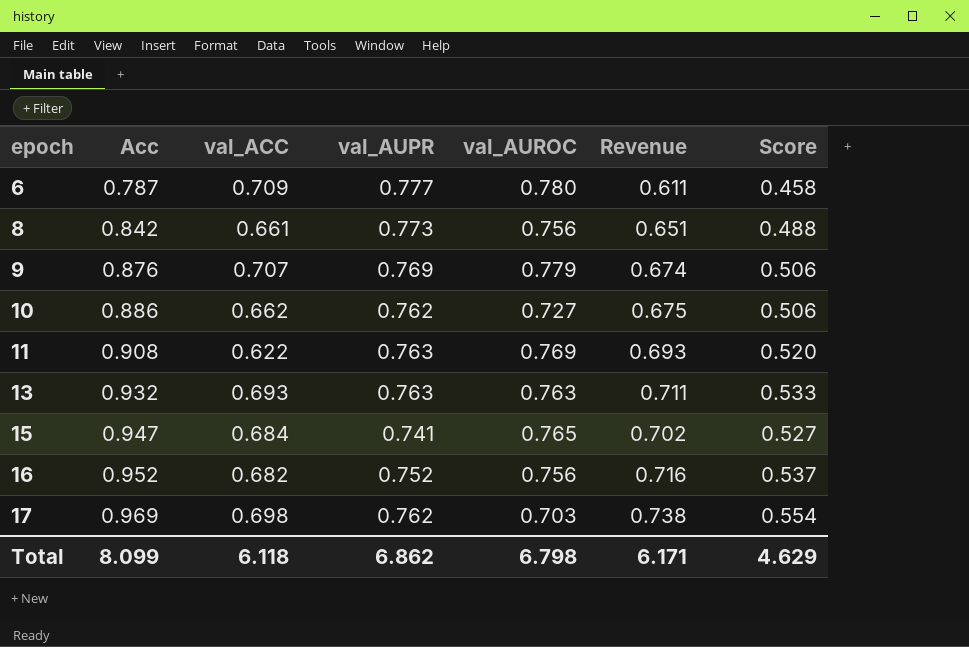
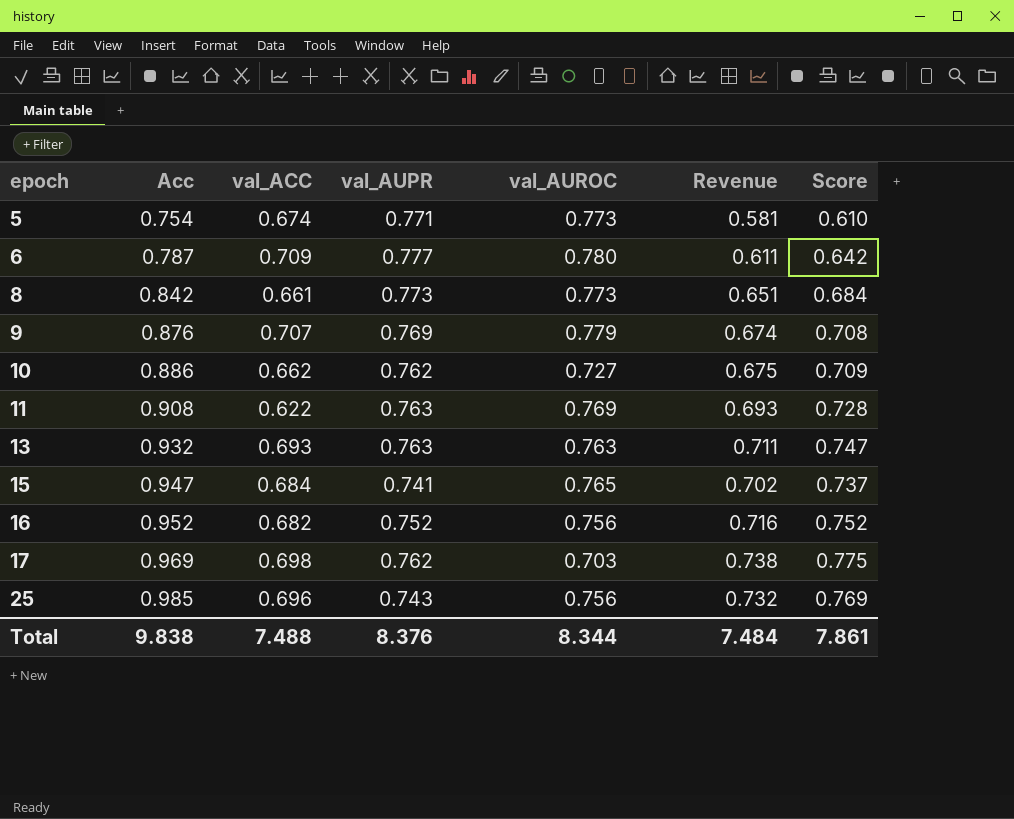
column Score | formula: [Revenue] * 0.75 -> [Revenue] * 1.05
row 5: none -> 0.754 | 0.674 | 0.771 | 0.773 | 0.581 | 0.610
8 | val_AUROC: 0.756 -> 0.773
row 25: none -> 0.985 | 0.696 | 0.743 | 0.756 | 0.732 | 0.769
Total | Acc: 8.099 -> 9.838
Total | val_ACC: 6.118 -> 7.488
Total | val_AUPR: 6.862 -> 8.376
Total | val_AUROC: 6.798 -> 8.344
Total | Revenue: 6.171 -> 7.484
Total | Score: 4.629 -> 7.861

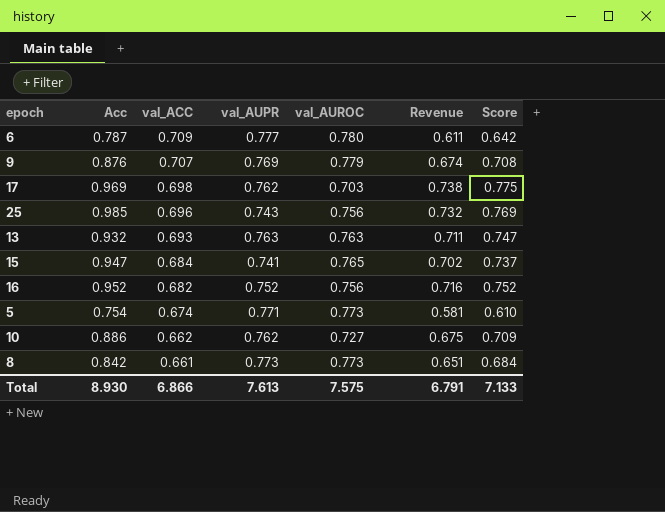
row order: epoch ascending -> val_ACC descending
row 11: 0.908 | 0.622 | 0.763 | 0.769 | 0.693 | 0.728 -> none
Total | Acc: 9.838 -> 8.930
Total | val_ACC: 7.488 -> 6.866
Total | val_AUPR: 8.376 -> 7.613
Total | val_AUROC: 8.344 -> 7.575
Total | Revenue: 7.484 -> 6.791
Total | Score: 7.861 -> 7.133

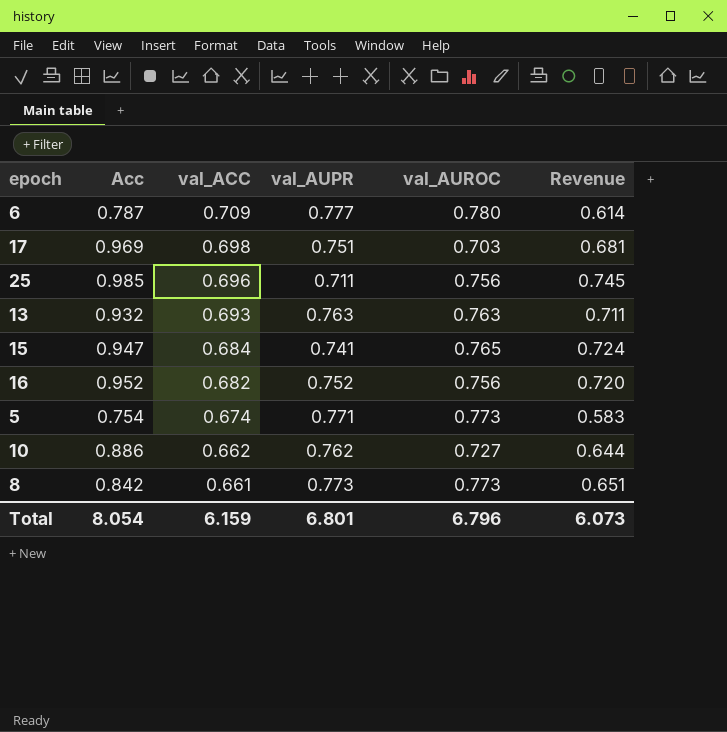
column Score | formula: [Revenue] * 1.05 -> none
column Revenue | formula: [Acc] * [val_AUPR] -> [Acc] * [val_AUROC]
row 9: 0.876 | 0.707 | 0.769 | 0.779 | 0.674 | 0.708 -> none
17 | val_AUPR: 0.762 -> 0.751
25 | val_AUPR: 0.743 -> 0.711
Total | Acc: 8.930 -> 8.054
Total | val_ACC: 6.866 -> 6.159
Total | val_AUPR: 7.613 -> 6.801
Total | val_AUROC: 7.575 -> 6.796
Total | Revenue: 6.791 -> 6.073

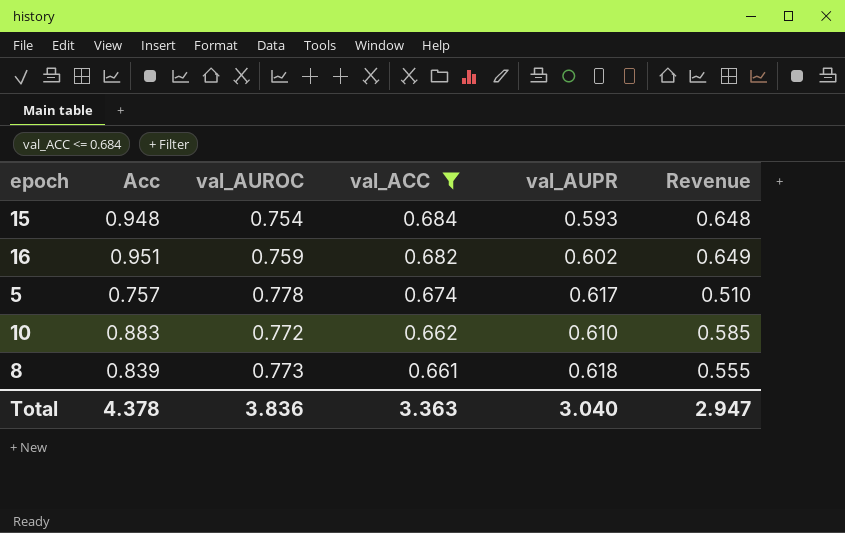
filter: none -> val_ACC <= 0.684
column val_AUROC | position: 5 -> 3
column Revenue | formula: [Acc] * [val_AUROC] -> [Acc] * [val_ACC]
15 | Acc: 0.947 -> 0.948
15 | val_AUROC: 0.765 -> 0.754
15 | val_AUPR: 0.741 -> 0.593
16 | Acc: 0.952 -> 0.951
16 | val_AUROC: 0.756 -> 0.759
16 | val_AUPR: 0.752 -> 0.602
5 | Acc: 0.754 -> 0.757
5 | val_AUROC: 0.773 -> 0.778
5 | val_AUPR: 0.771 -> 0.617
10 | Acc: 0.886 -> 0.883
10 | val_AUROC: 0.727 -> 0.772
10 | val_AUPR: 0.762 -> 0.610
8 | Acc: 0.842 -> 0.839
8 | val_AUPR: 0.773 -> 0.618
Total | Acc: 8.054 -> 4.378
Total | val_AUROC: 6.796 -> 3.836
Total | val_ACC: 6.159 -> 3.363
Total | val_AUPR: 6.801 -> 3.040
Total | Revenue: 6.073 -> 2.947

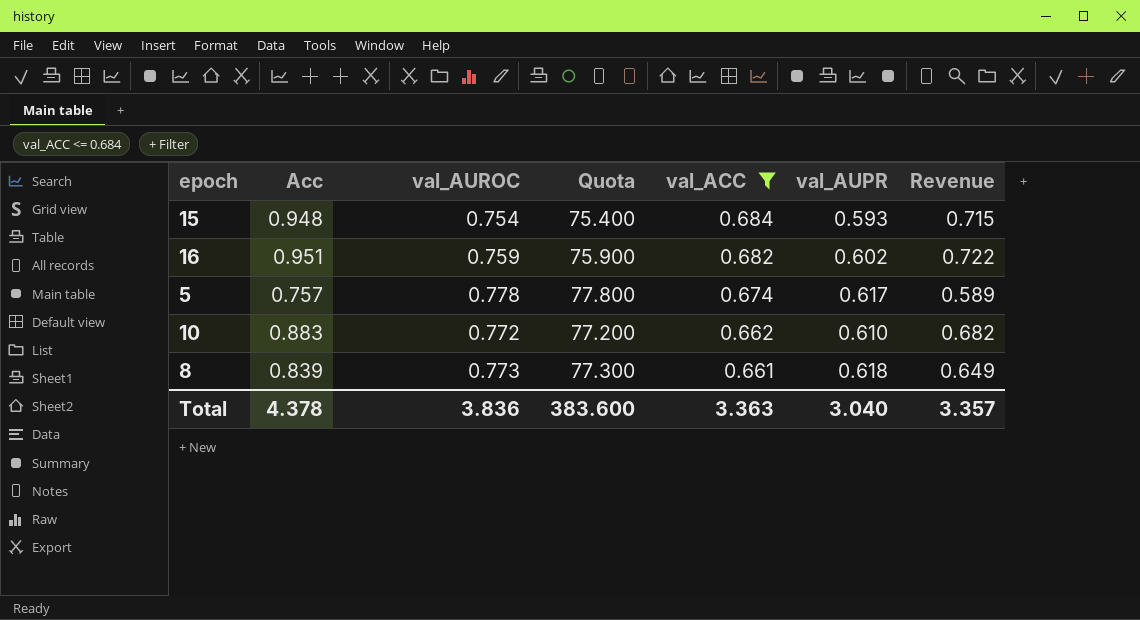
column Quota | formula: none -> [val_AUROC] * 100
column Revenue | formula: [Acc] * [val_ACC] -> [Acc] * [val_AUROC]
Total | Revenue: 2.947 -> 3.357

